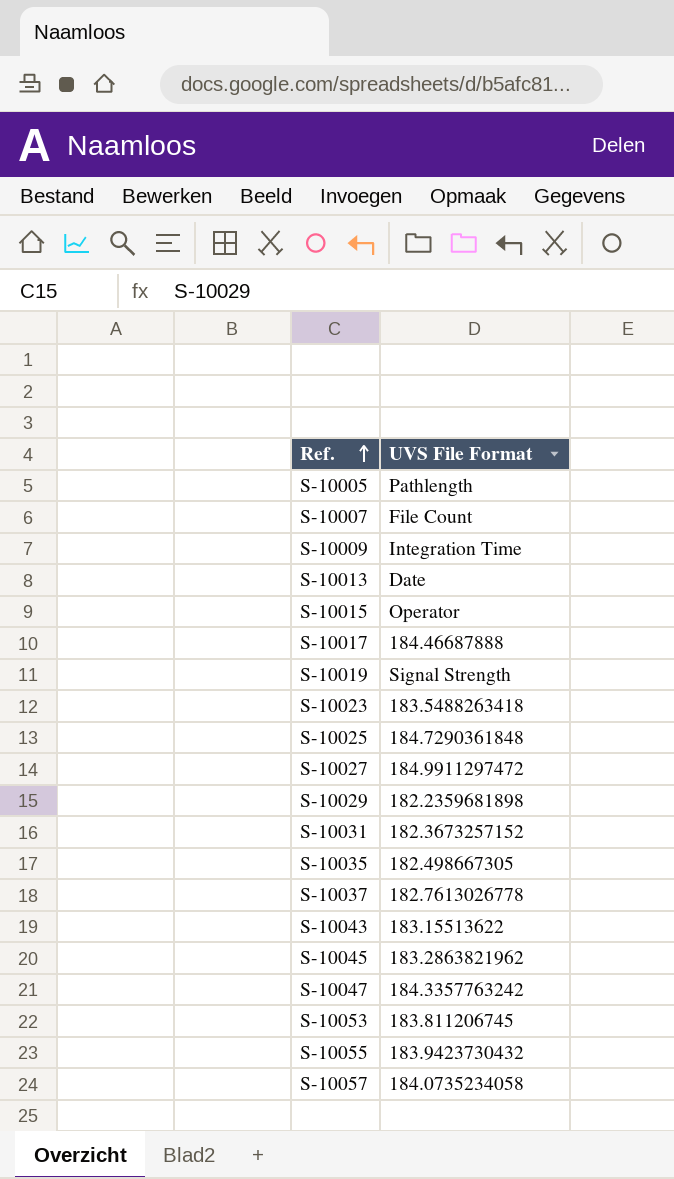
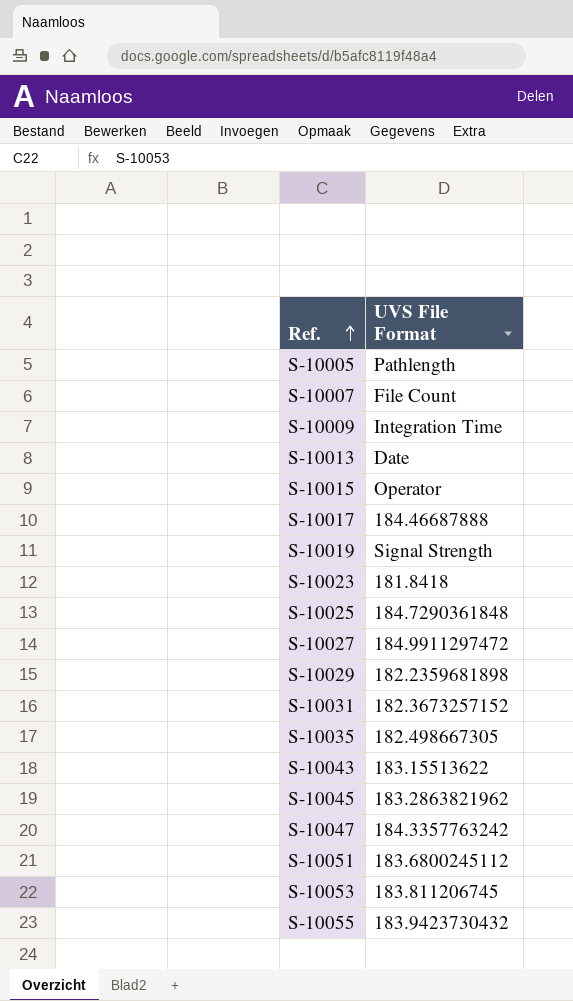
row S-10037: 182.7613026778 -> none
row S-10057: 184.0735234058 -> none
S-10023 | UVS File Format: 183.5488263418 -> 181.8418
row S-10051: none -> 183.6800245112

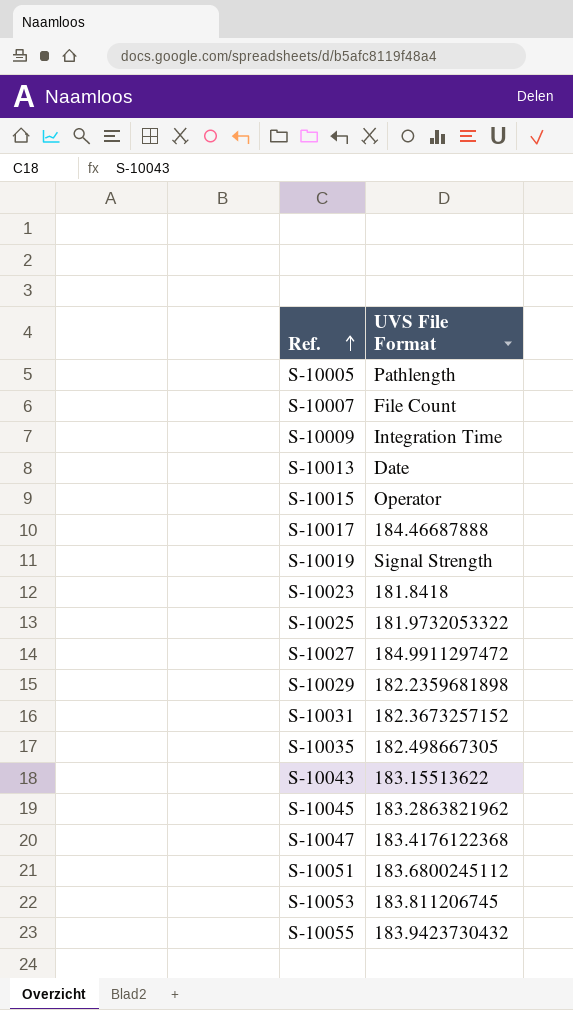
S-10025 | UVS File Format: 184.7290361848 -> 181.9732053322
S-10047 | UVS File Format: 184.3357763242 -> 183.4176122368

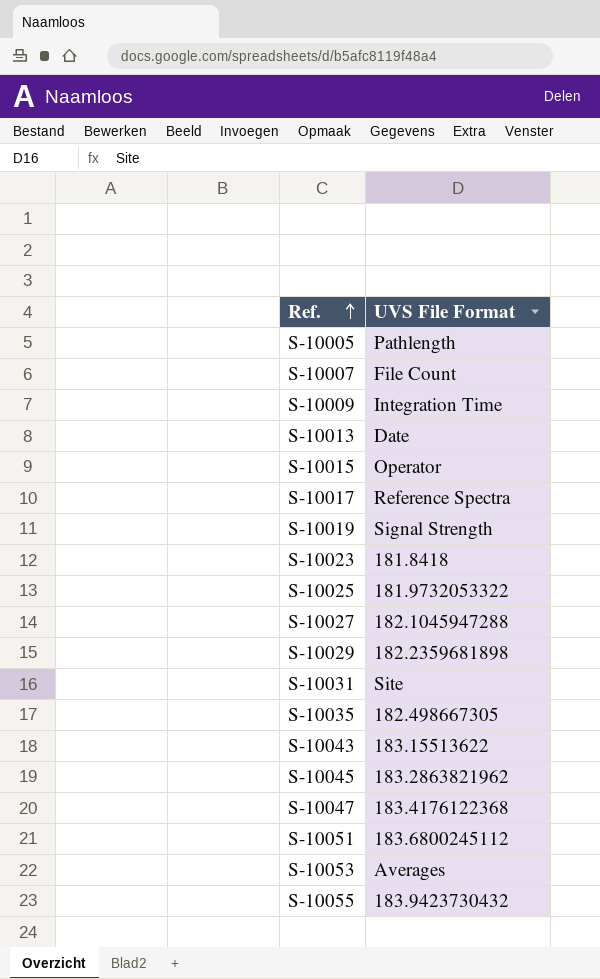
S-10017 | UVS File Format: 184.46687888 -> Reference Spectra
S-10027 | UVS File Format: 184.9911297472 -> 182.1045947288
S-10031 | UVS File Format: 182.3673257152 -> Site
S-10053 | UVS File Format: 183.811206745 -> Averages

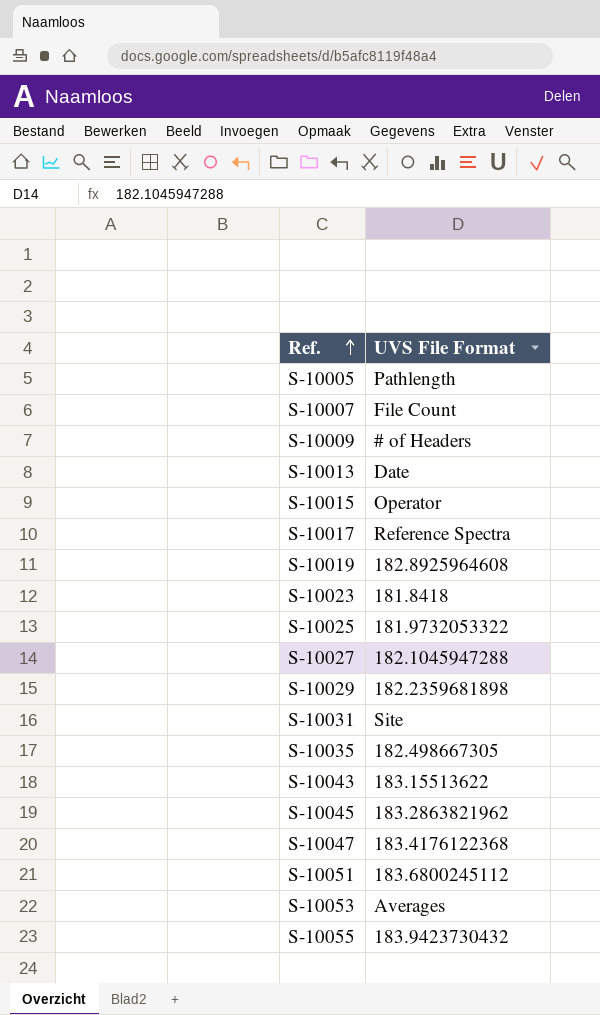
S-10009 | UVS File Format: Integration Time -> # of Headers
S-10019 | UVS File Format: Signal Strength -> 182.8925964608

